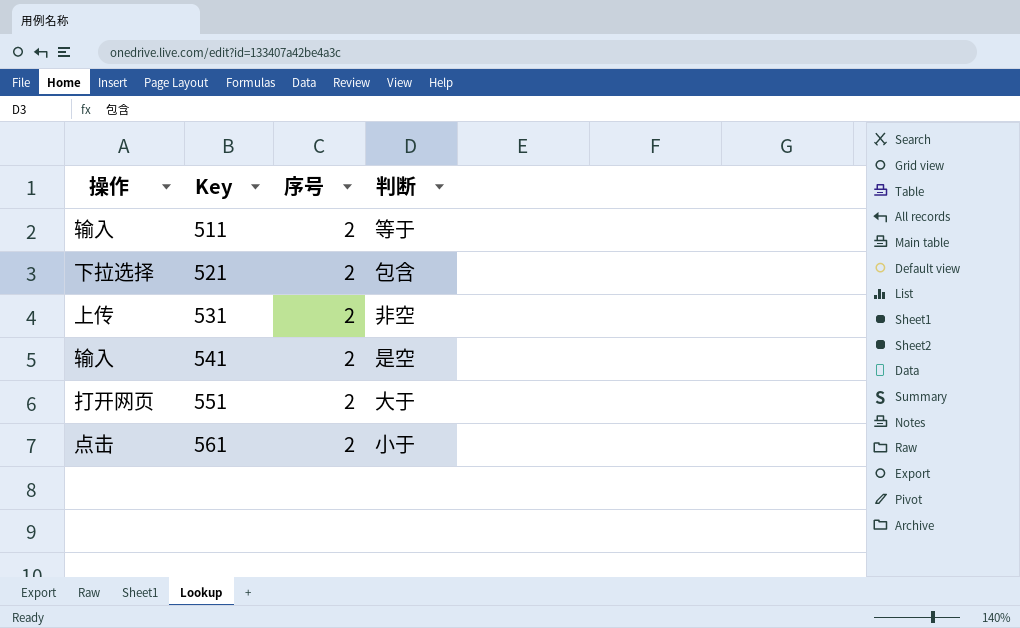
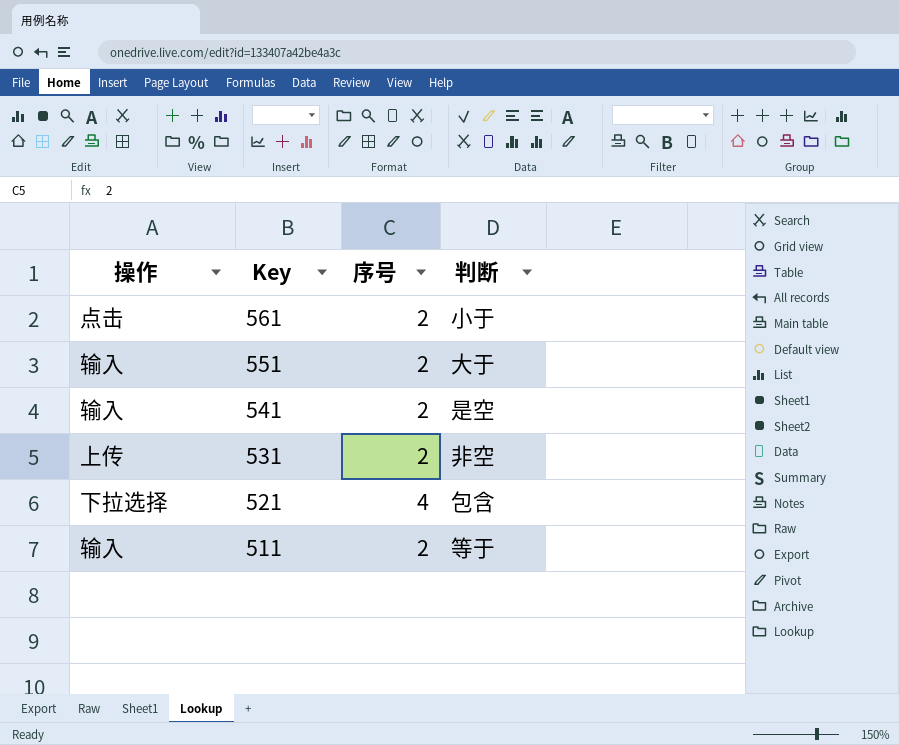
row order: Key ascending -> Key descending
551 | 操作: 打开网页 -> 输入
521 | 序号: 2 -> 4

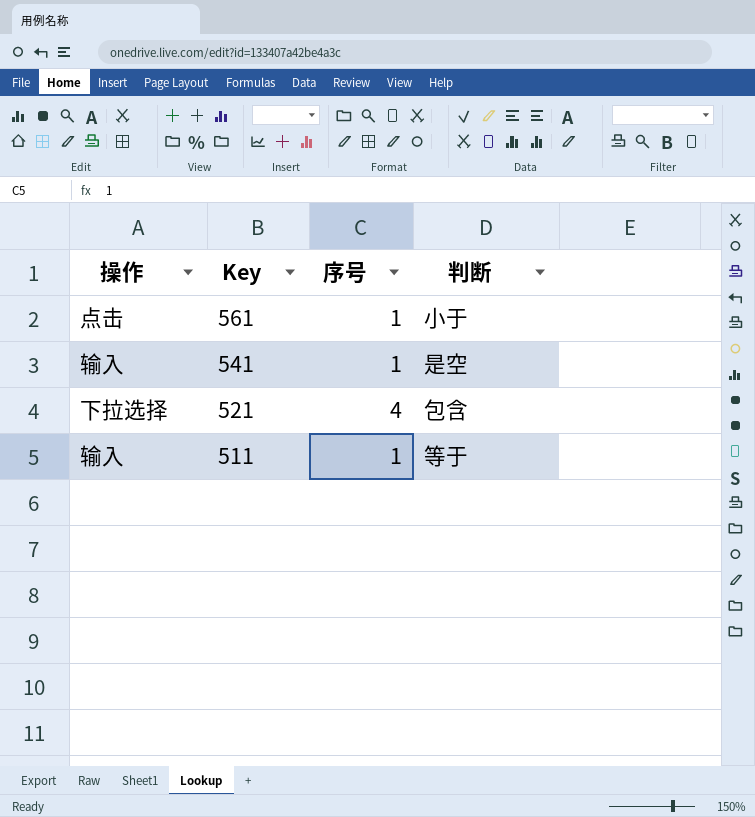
row 551: 输入 | 2 | 大于 -> none
row 531: 上传 | 2 | 非空 -> none
561 | 序号: 2 -> 1
541 | 序号: 2 -> 1
511 | 序号: 2 -> 1

